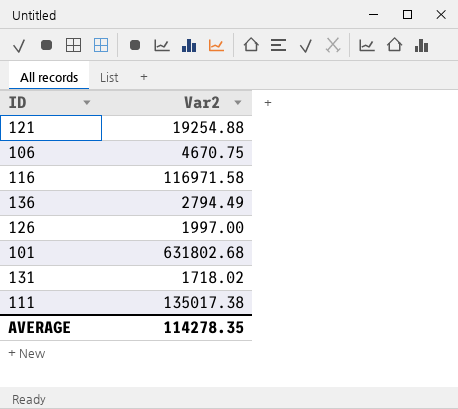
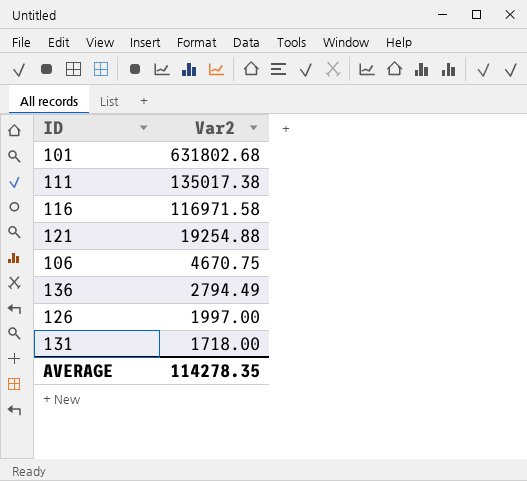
row order: none -> Var2 descending
131 | Var2: 1718.02 -> 1718.00

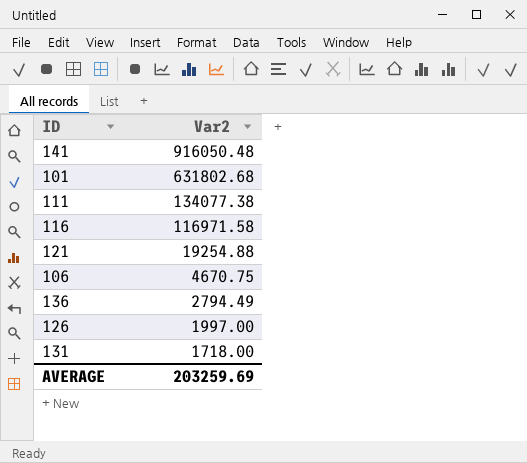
row 141: none -> 916050.48
111 | Var2: 135017.38 -> 134077.38
AVERAGE | Var2: 114278.35 -> 203259.69

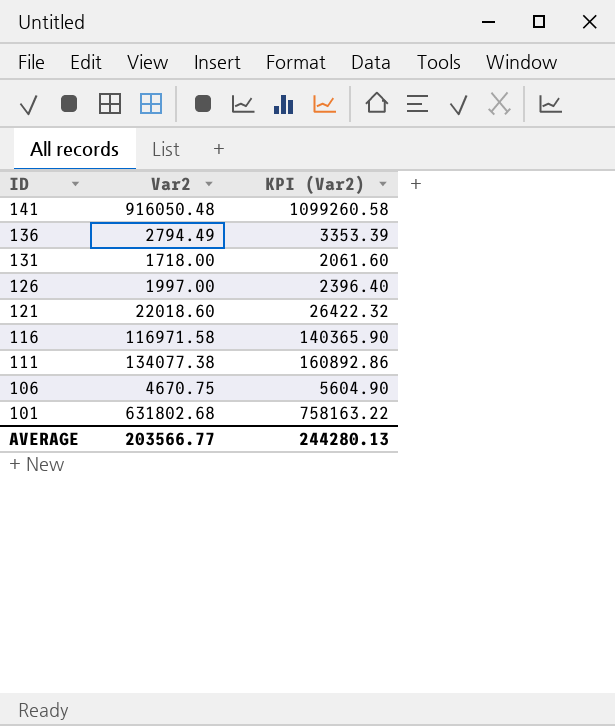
row order: Var2 descending -> ID descending
column KPI (Var2) | formula: none -> [Var2] * 1.2
121 | Var2: 19254.88 -> 22018.60
AVERAGE | Var2: 203259.69 -> 203566.77

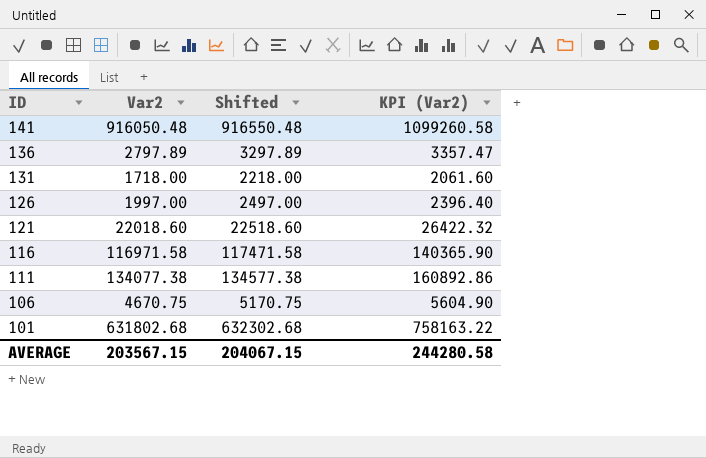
column Shifted | formula: none -> [Var2] + 500
136 | Var2: 2794.49 -> 2797.89
136 | KPI (Var2): 3353.39 -> 3357.47
AVERAGE | Var2: 203566.77 -> 203567.15
AVERAGE | KPI (Var2): 244280.13 -> 244280.58

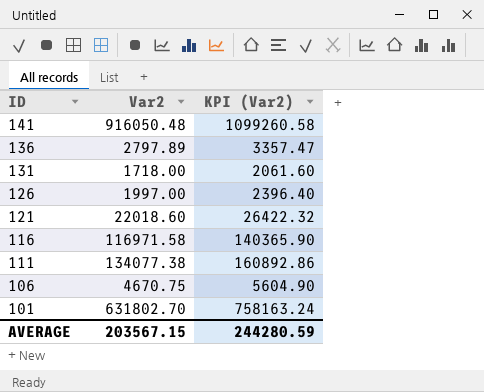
column Shifted | formula: [Var2] + 500 -> none
101 | Var2: 631802.68 -> 631802.70
101 | KPI (Var2): 758163.22 -> 758163.24
AVERAGE | KPI (Var2): 244280.58 -> 244280.59

